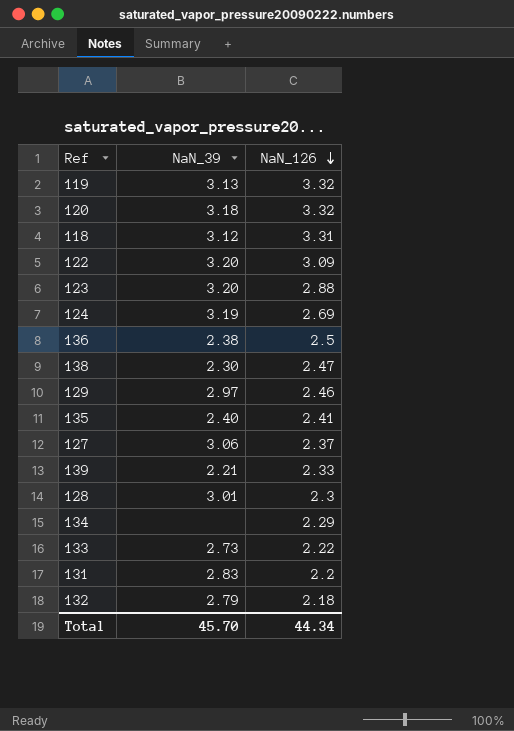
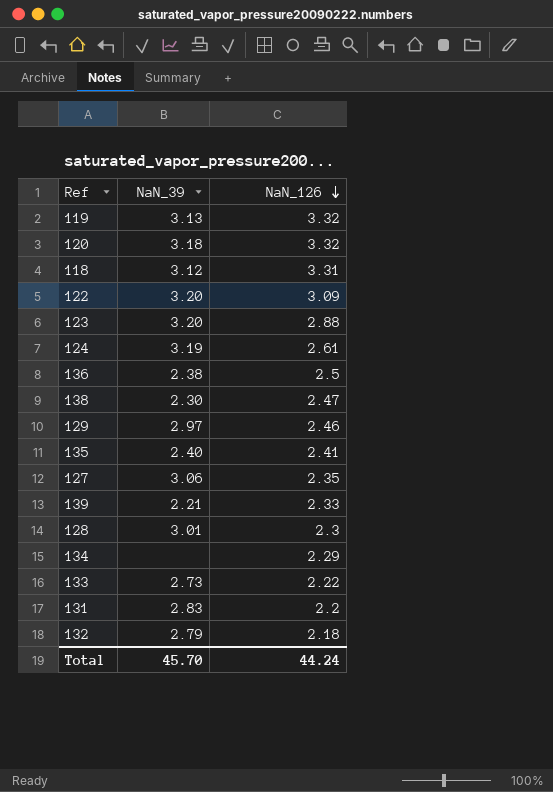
124 | NaN_126: 2.69 -> 2.61
127 | NaN_126: 2.37 -> 2.35
Total | NaN_126: 44.34 -> 44.24

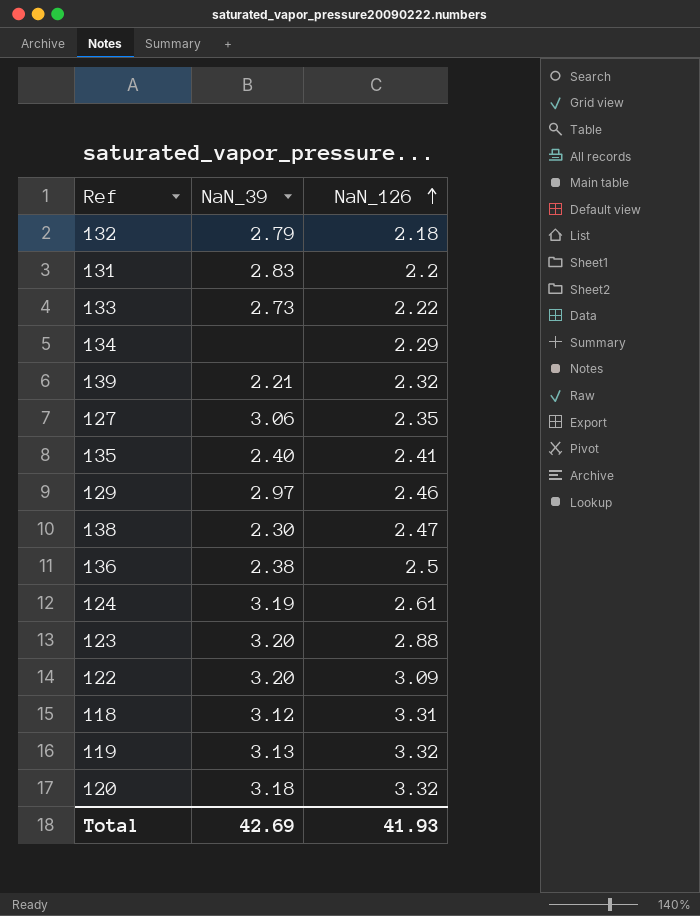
row order: NaN_126 descending -> NaN_126 ascending
row 128: 3.01 | 2.3 -> none
139 | NaN_126: 2.33 -> 2.32
Total | NaN_39: 45.70 -> 42.69
Total | NaN_126: 44.24 -> 41.93

